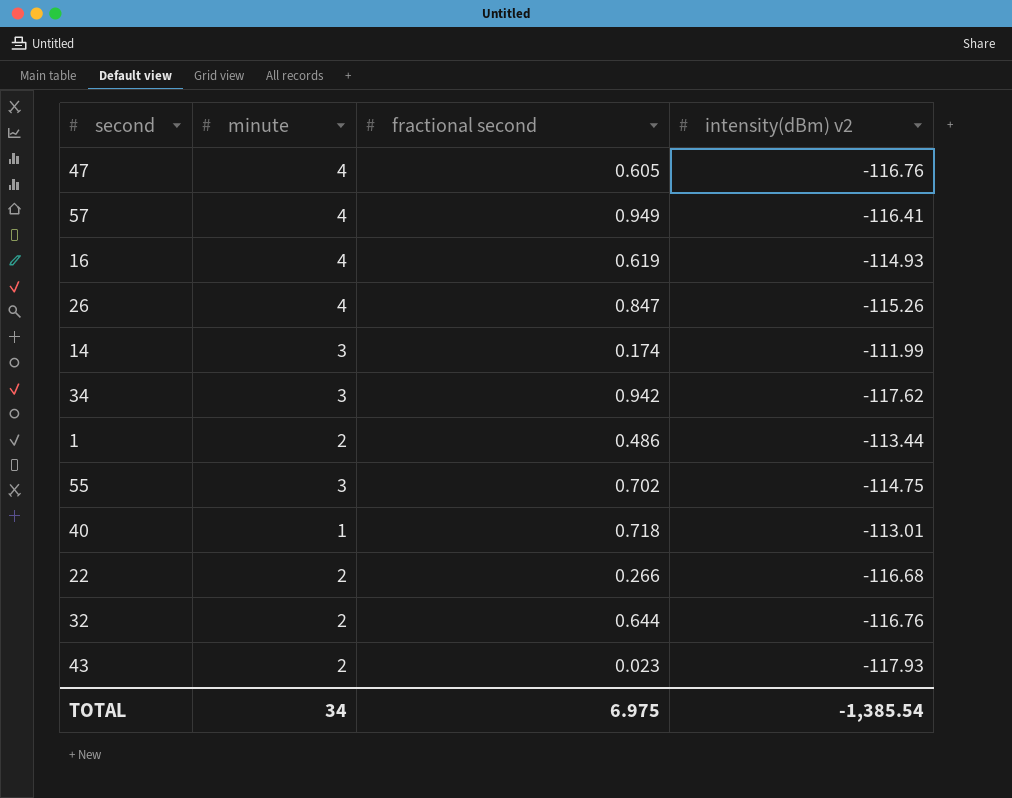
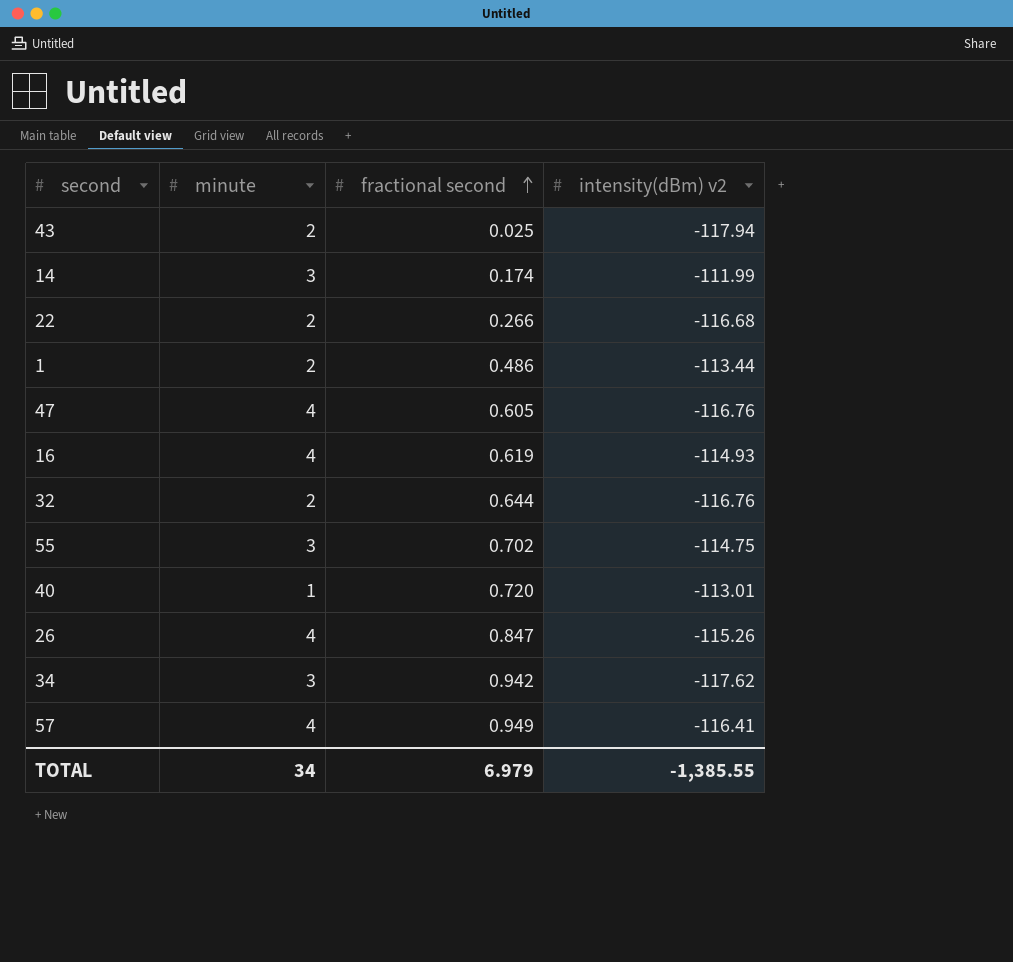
row order: none -> fractional second ascending
43 | fractional second: 0.023 -> 0.025
43 | intensity(dBm) v2: -117.93 -> -117.94
40 | fractional second: 0.718 -> 0.720
TOTAL | fractional second: 6.975 -> 6.979
TOTAL | intensity(dBm) v2: -1,385.54 -> -1,385.55

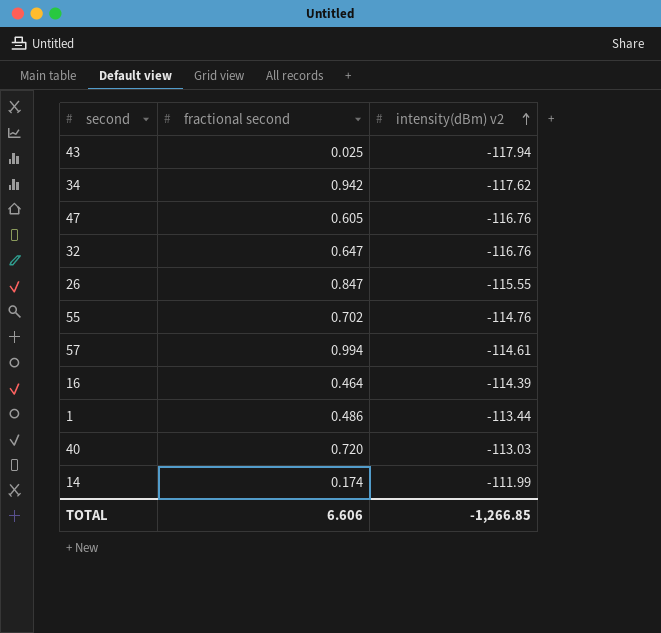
row order: fractional second ascending -> intensity(dBm) v2 ascending
column minute | position: 2 -> none
row 22: 2 | 0.266 | -116.68 -> none
32 | fractional second: 0.644 -> 0.647
26 | intensity(dBm) v2: -115.26 -> -115.55
55 | intensity(dBm) v2: -114.75 -> -114.76
57 | fractional second: 0.949 -> 0.994
57 | intensity(dBm) v2: -116.41 -> -114.61
16 | fractional second: 0.619 -> 0.464
16 | intensity(dBm) v2: -114.93 -> -114.39
40 | intensity(dBm) v2: -113.01 -> -113.03
TOTAL | fractional second: 6.979 -> 6.606
TOTAL | intensity(dBm) v2: -1,385.55 -> -1,266.85

